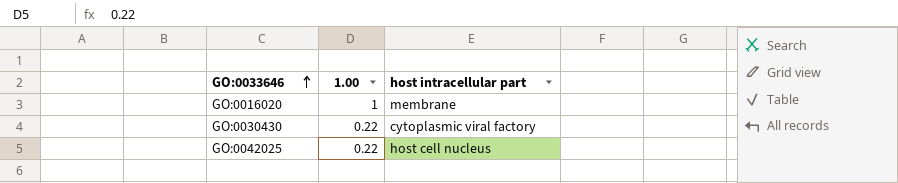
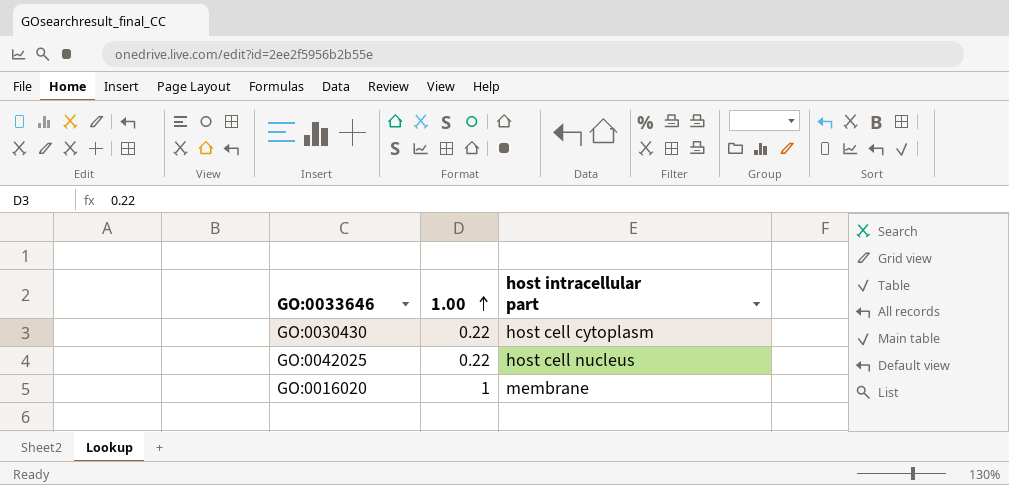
row order: GO:0033646 ascending -> 1.00 ascending
GO:0030430 | host intracellular part: cytoplasmic viral factory -> host cell cytoplasm

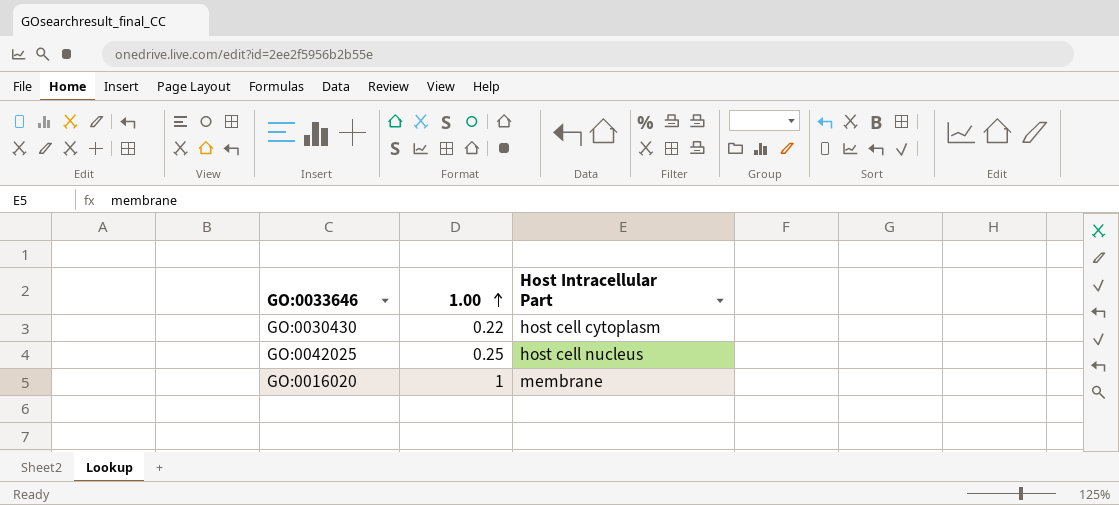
column name: host intracellular part -> Host Intracellular Part
GO:0042025 | 1.00: 0.22 -> 0.25

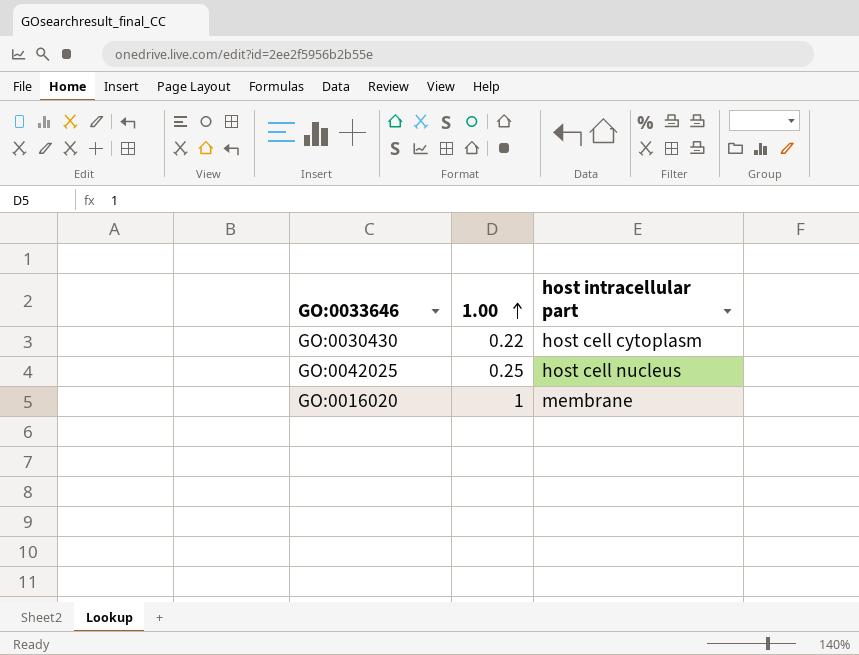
column name: Host Intracellular Part -> host intracellular part

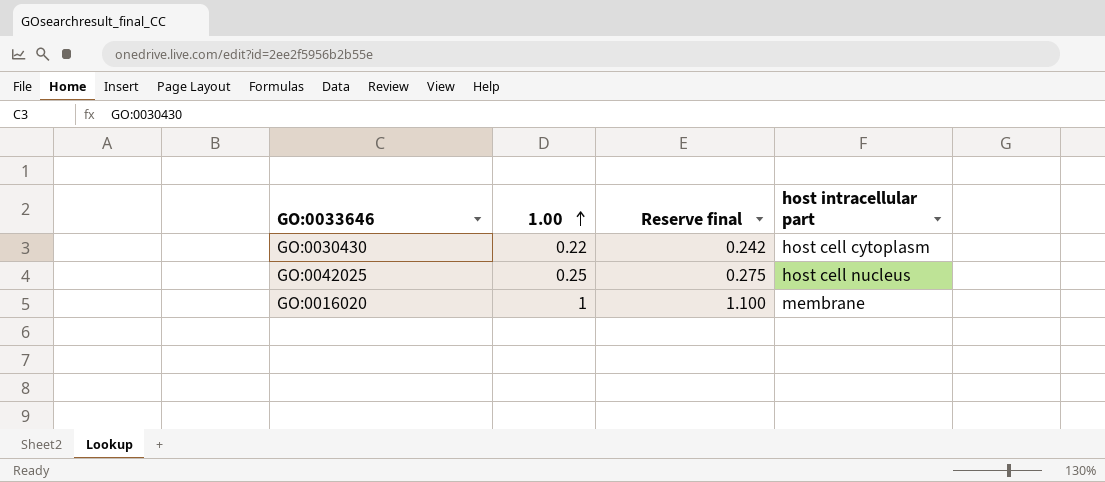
column Reserve final | formula: none -> [1.00] * 1.1

